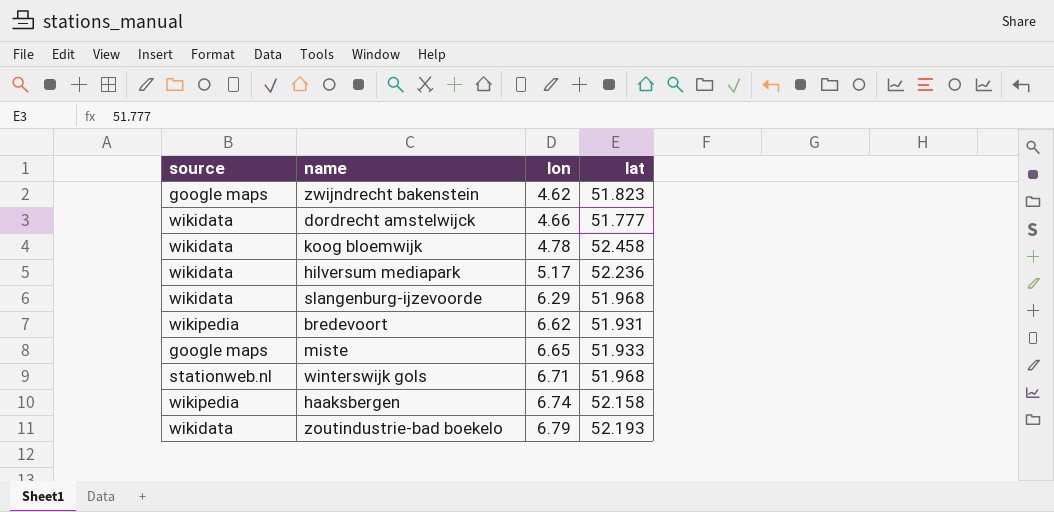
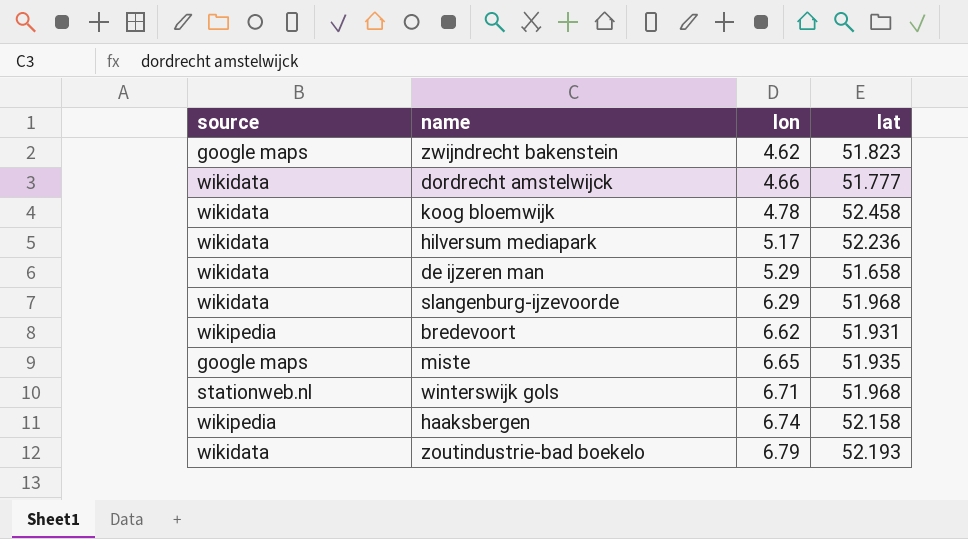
row de ijzeren man: none -> wikidata | 5.29 | 51.658
miste | lat: 51.933 -> 51.935

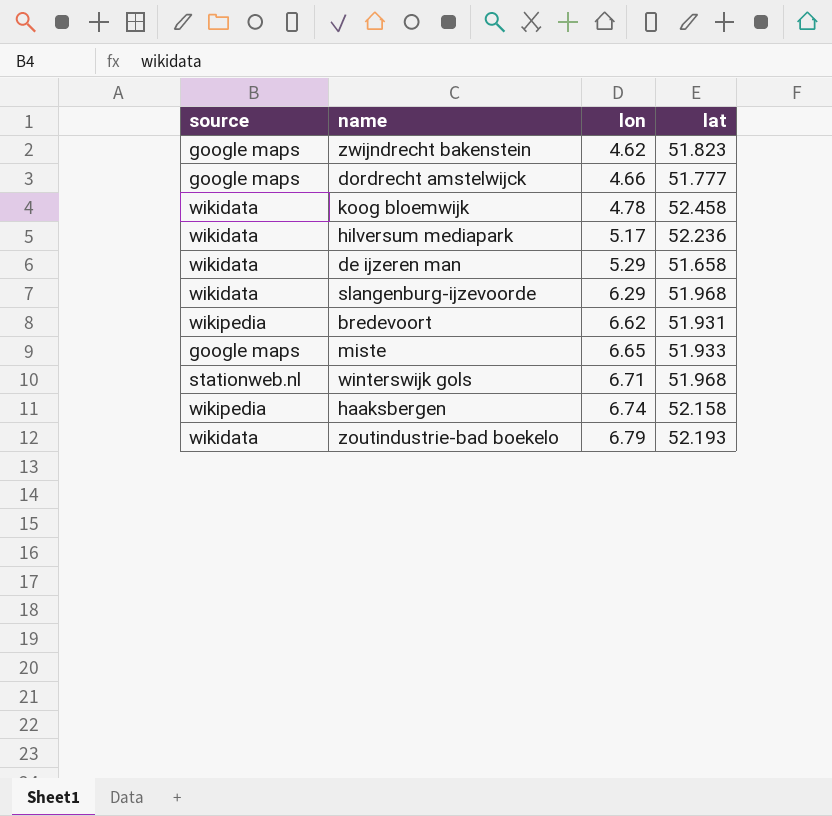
dordrecht amstelwijck | source: wikidata -> google maps
miste | lat: 51.935 -> 51.933

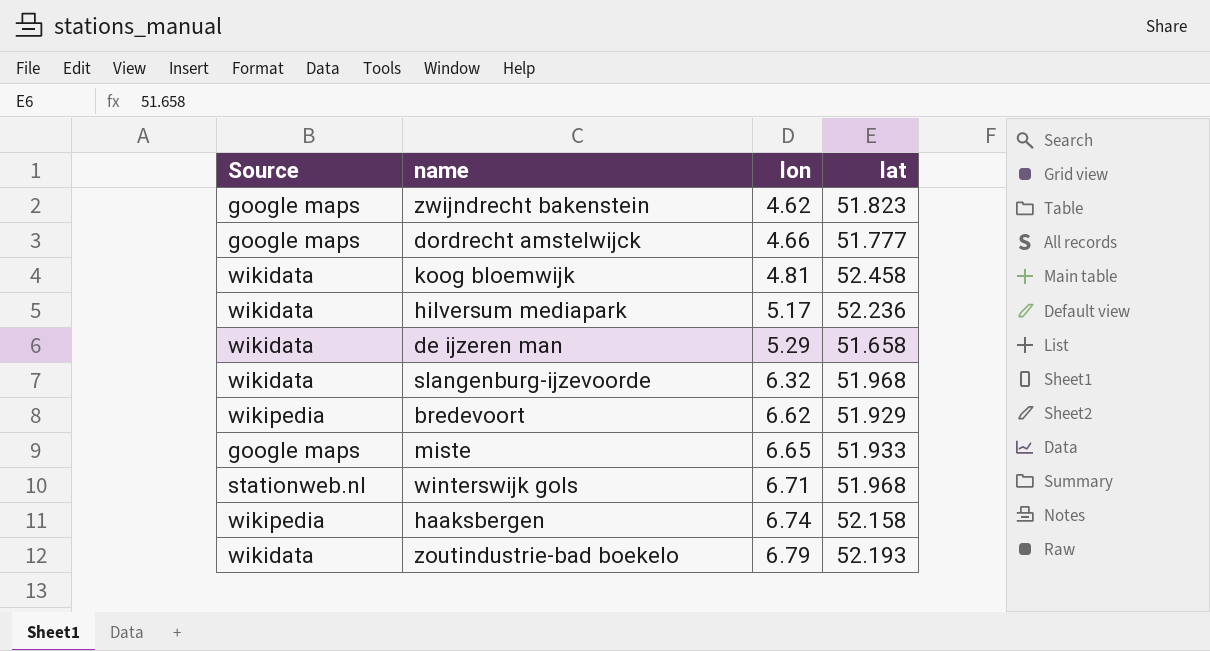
column name: source -> Source
koog bloemwijk | lon: 4.78 -> 4.81
slangenburg-ijzevoorde | lon: 6.29 -> 6.32
bredevoort | lat: 51.931 -> 51.929

